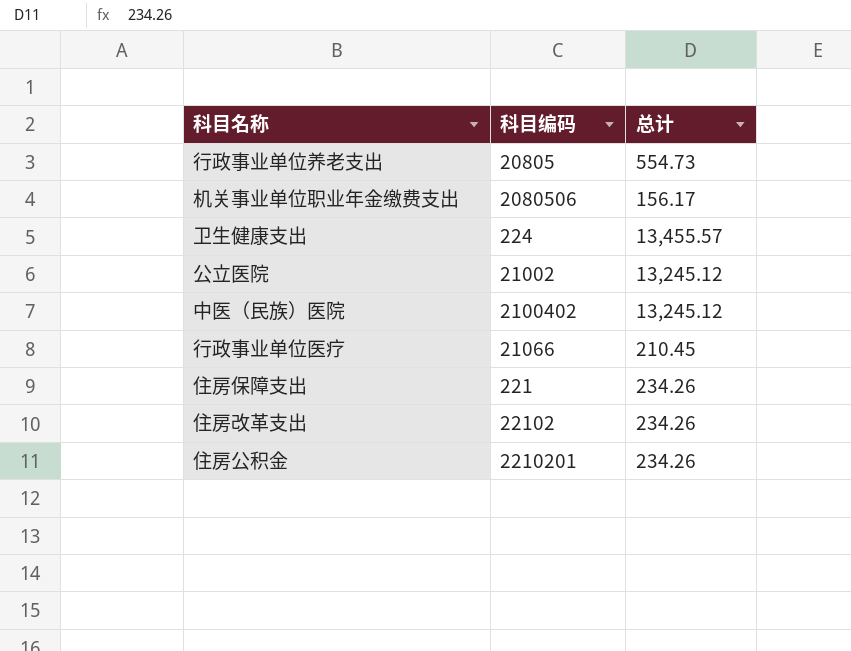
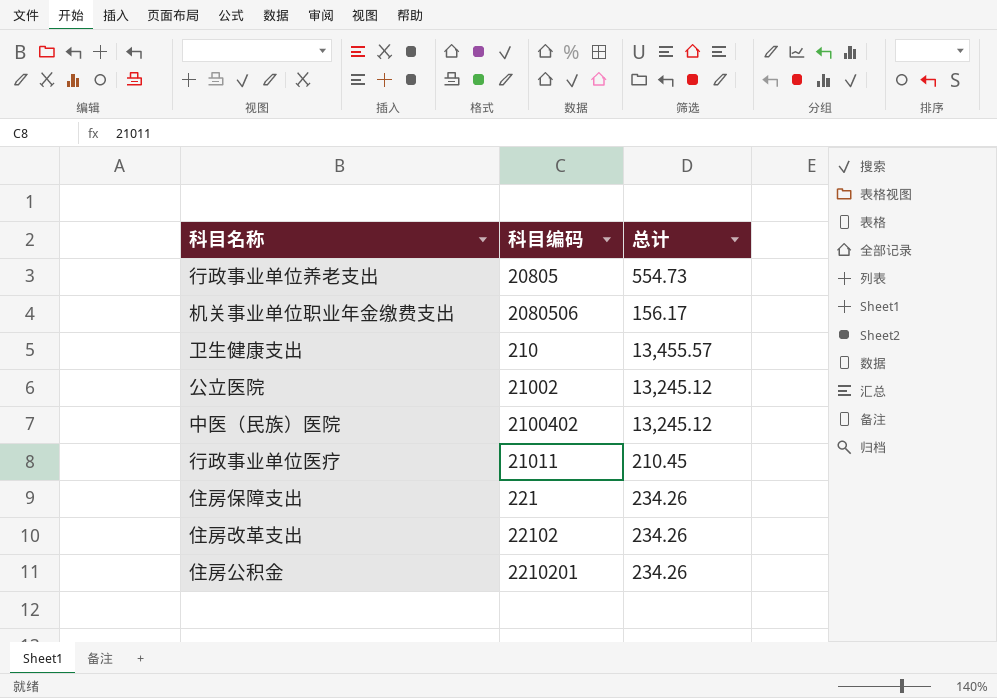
卫生健康支出 | 科目编码: 224 -> 210
行政事业单位医疗 | 科目编码: 21066 -> 21011

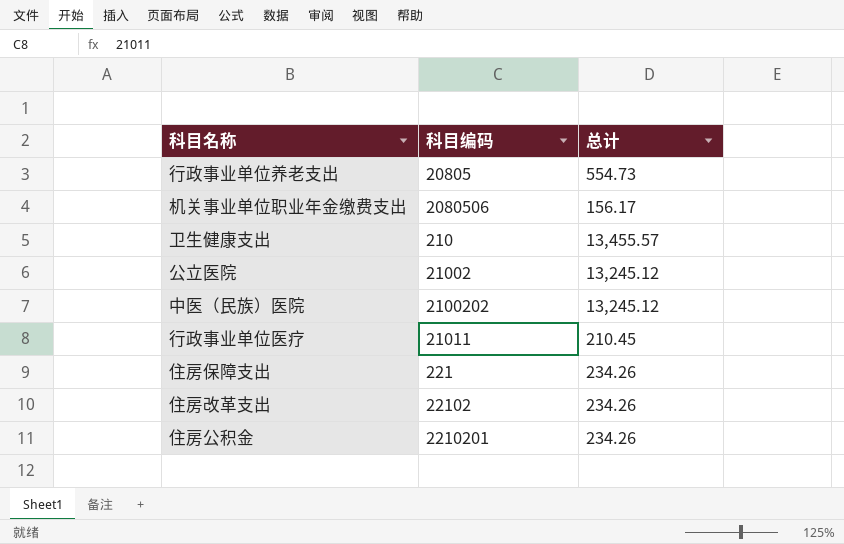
中医（民族）医院 | 科目编码: 2100402 -> 2100202

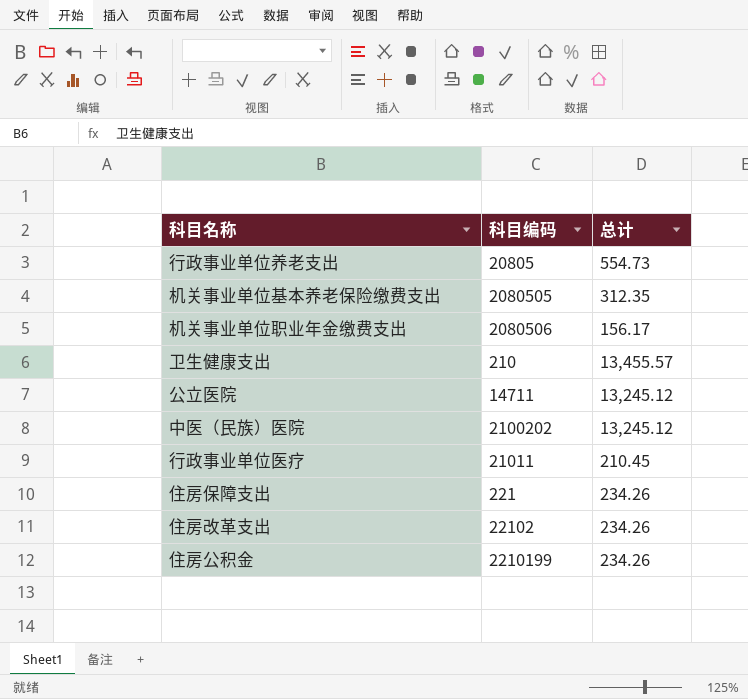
row 机关事业单位基本养老保险缴费支出: none -> 2080505 | 312.35
公立医院 | 科目编码: 21002 -> 14711
住房公积金 | 科目编码: 2210201 -> 2210199

